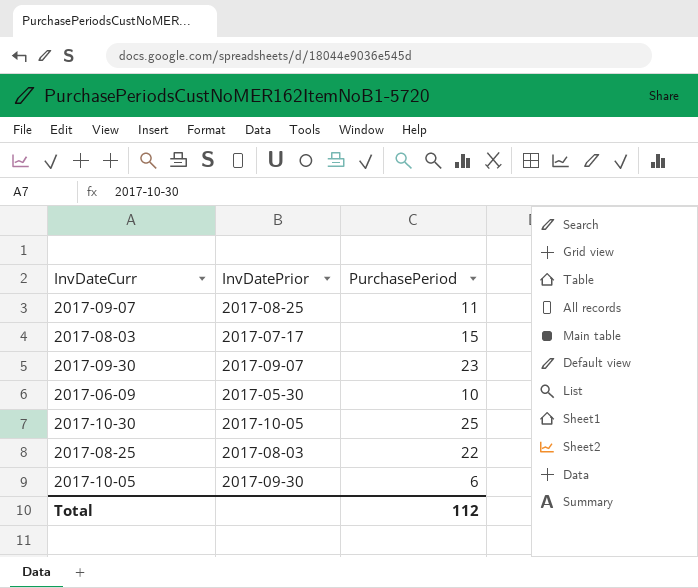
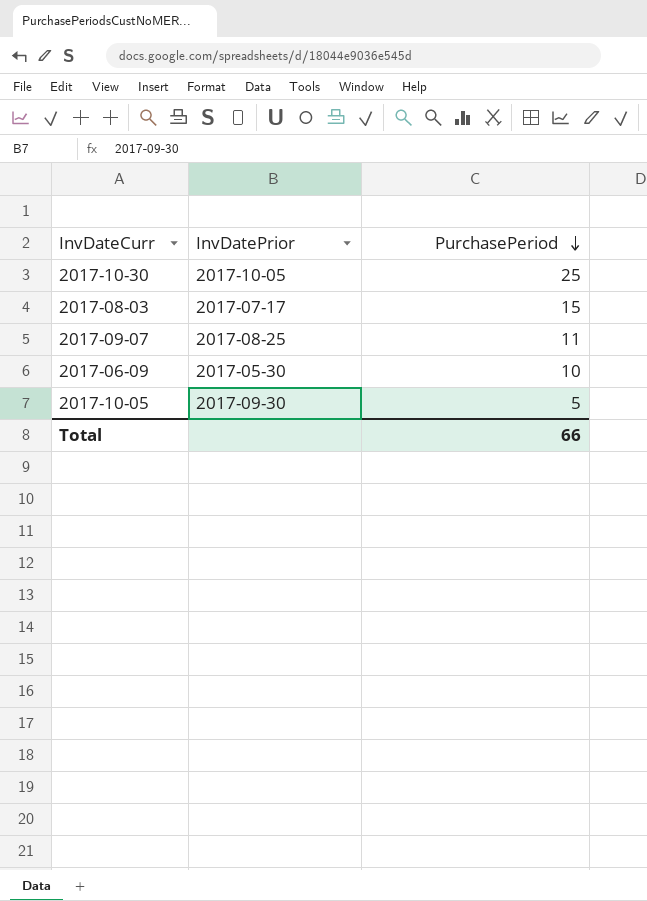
row order: none -> PurchasePeriod descending
row 2017-09-30: 2017-09-07 | 23 -> none
row 2017-08-25: 2017-08-03 | 22 -> none
2017-10-05 | PurchasePeriod: 6 -> 5
Total | PurchasePeriod: 112 -> 66

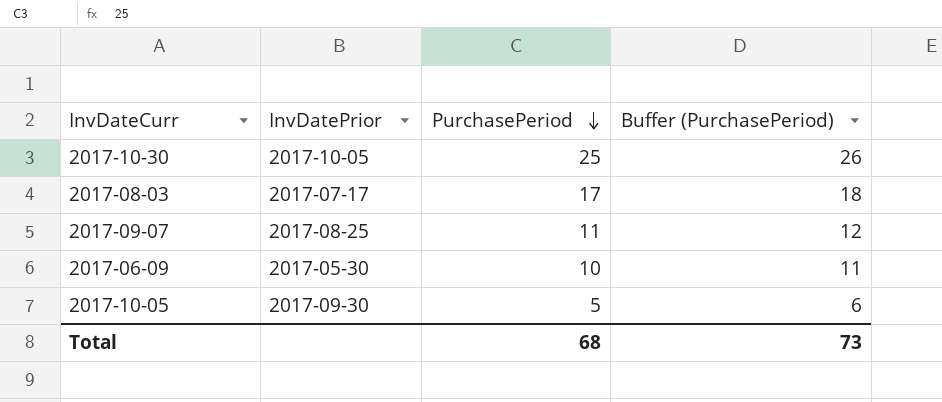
column Buffer (PurchasePeriod) | formula: none -> [PurchasePeriod] + 1
2017-08-03 | PurchasePeriod: 15 -> 17
Total | PurchasePeriod: 66 -> 68

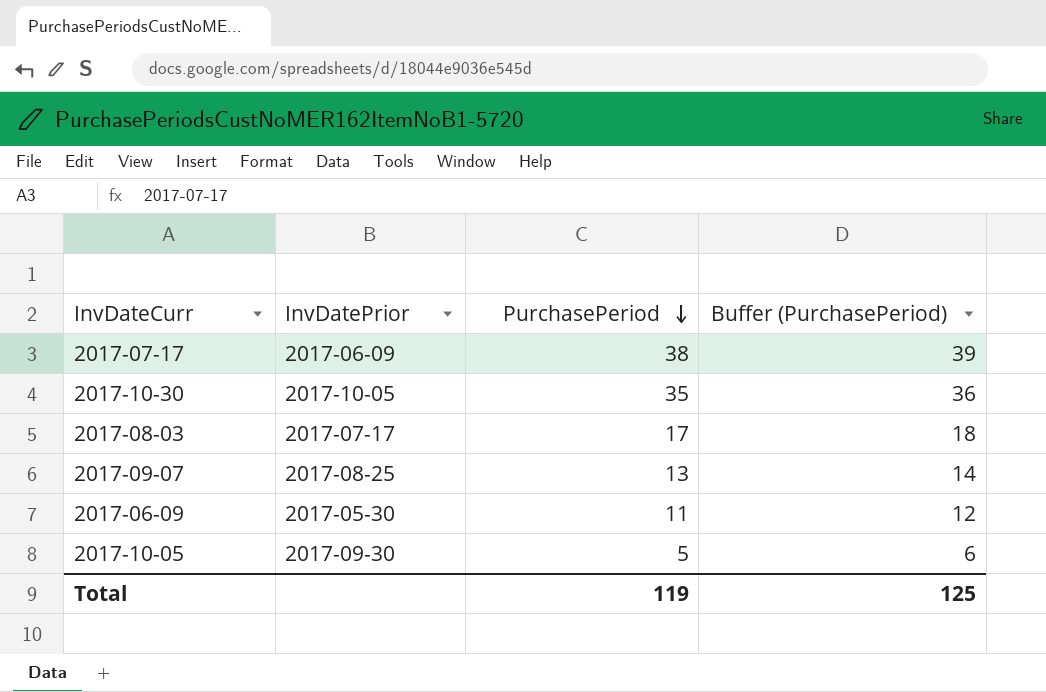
row 2017-07-17: none -> 2017-06-09 | 38 | 39
2017-10-30 | PurchasePeriod: 25 -> 35
2017-10-30 | Buffer (PurchasePeriod): 26 -> 36
2017-09-07 | PurchasePeriod: 11 -> 13
2017-09-07 | Buffer (PurchasePeriod): 12 -> 14
2017-06-09 | PurchasePeriod: 10 -> 11
2017-06-09 | Buffer (PurchasePeriod): 11 -> 12
Total | PurchasePeriod: 68 -> 119
Total | Buffer (PurchasePeriod): 73 -> 125

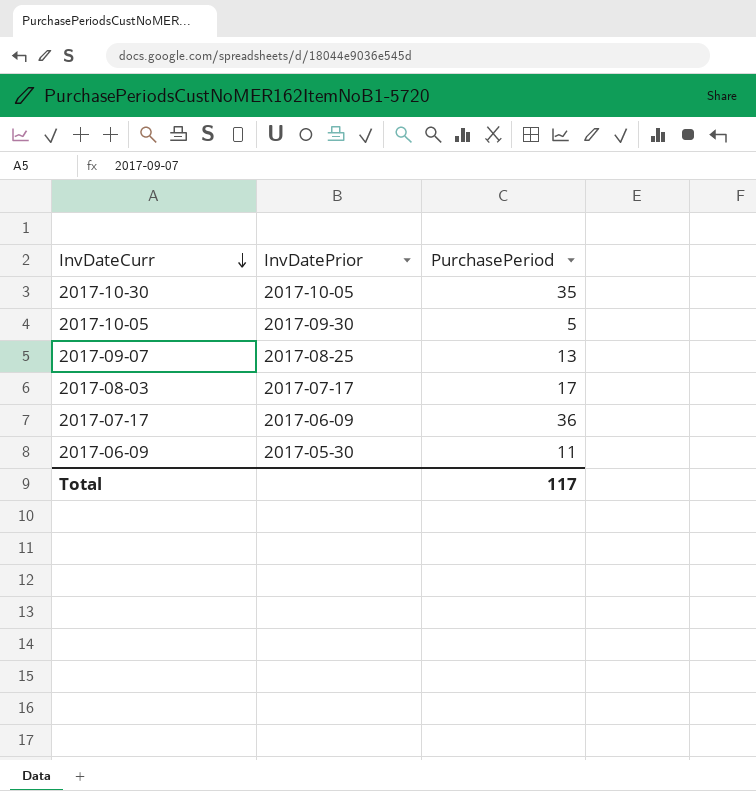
row order: PurchasePeriod descending -> InvDateCurr descending
column Buffer (PurchasePeriod) | formula: [PurchasePeriod] + 1 -> none
2017-07-17 | PurchasePeriod: 38 -> 36
Total | PurchasePeriod: 119 -> 117

